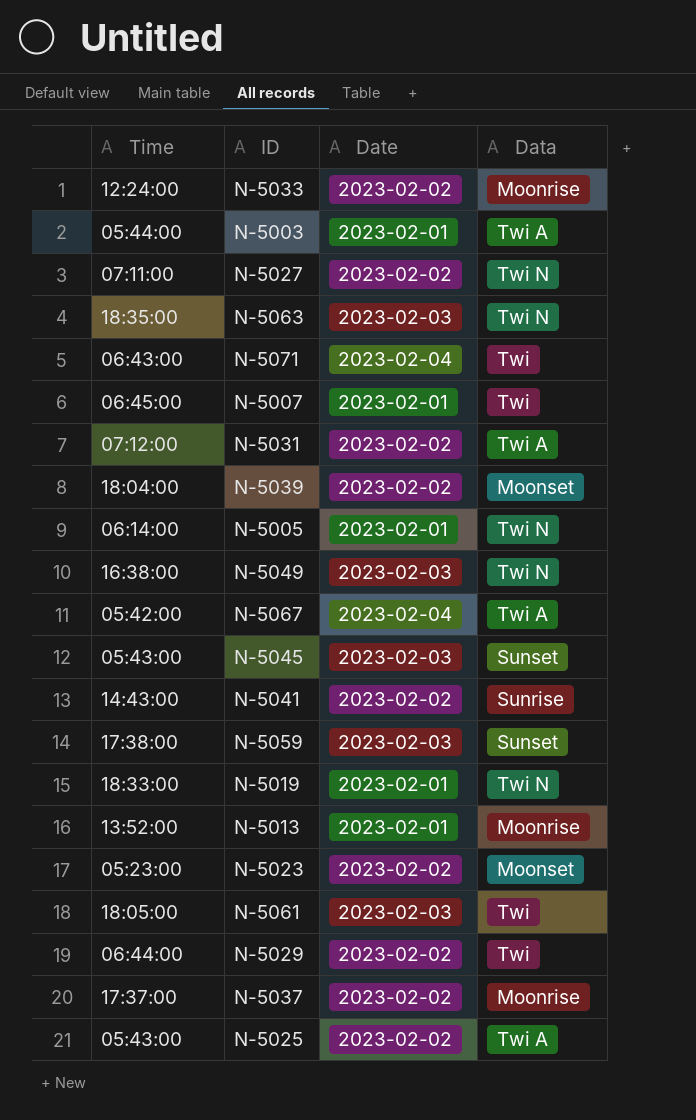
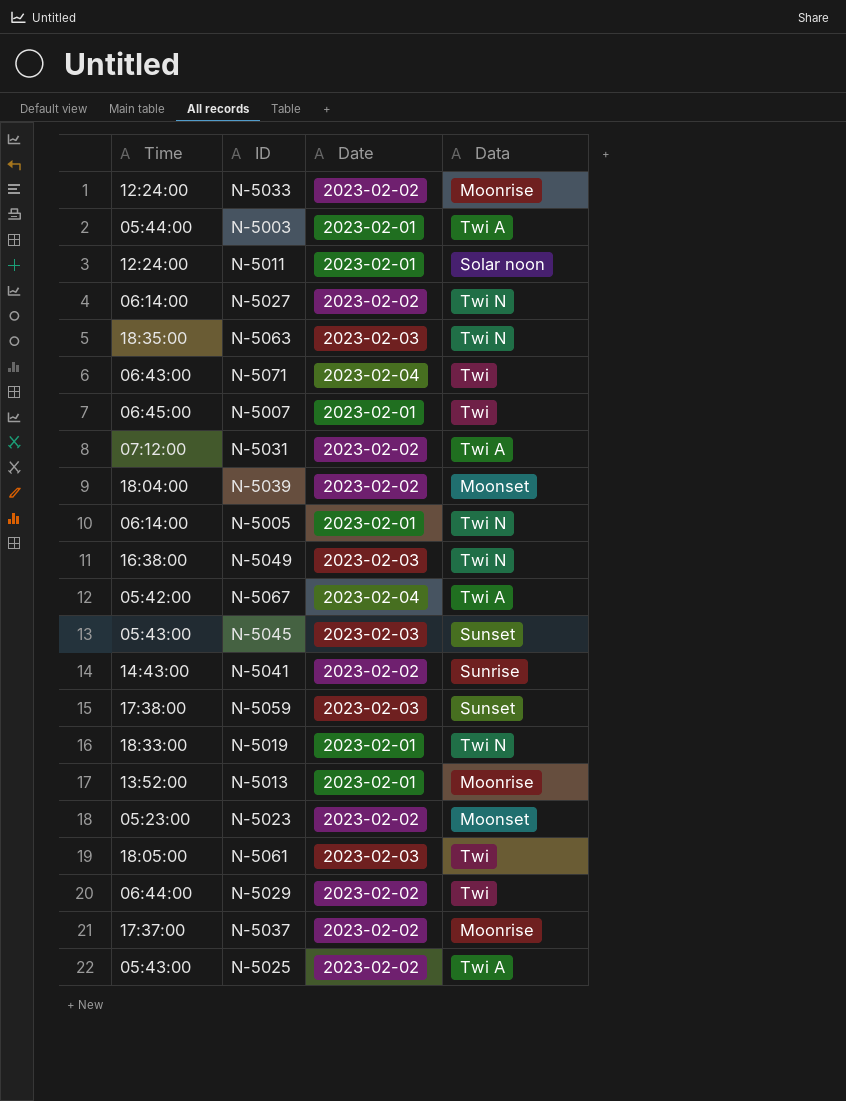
row N-5011: none -> 12:24:00 | 2023-02-01 | Solar noon
N-5027 | Time: 07:11:00 -> 06:14:00

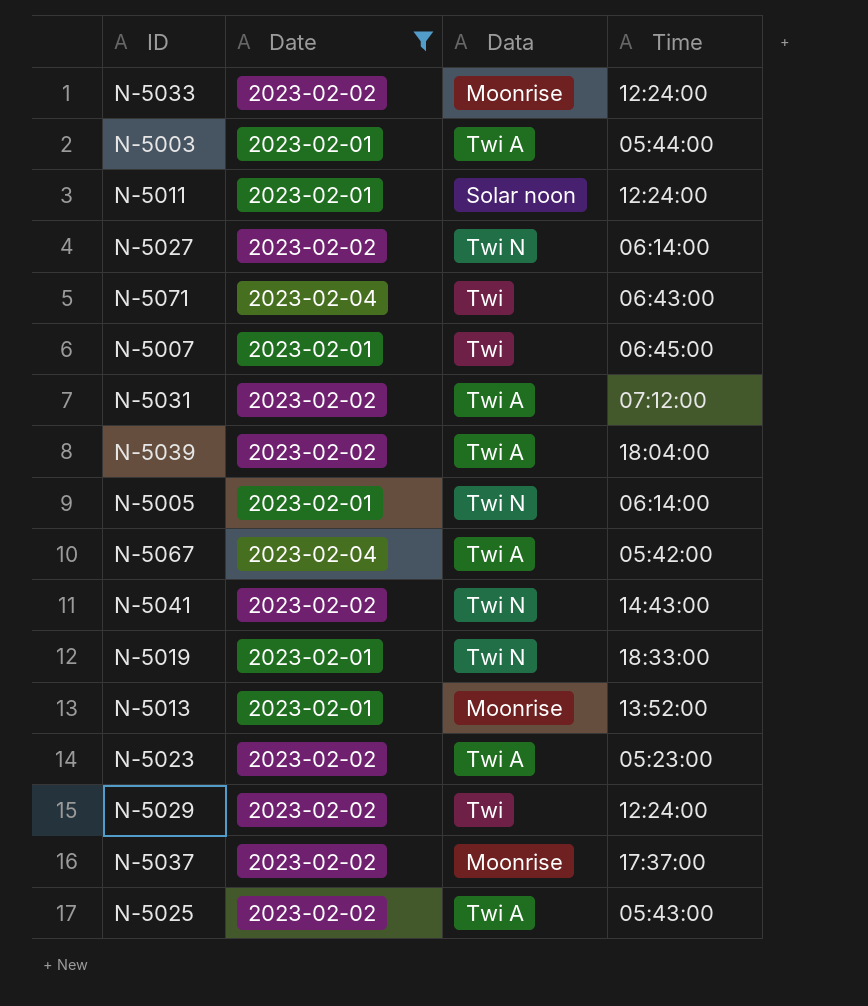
filter: none -> Date != 2023-02-03
column Time | position: 1 -> 4
N-5039 | Data: Moonset -> Twi A
N-5041 | Data: Sunrise -> Twi N
N-5023 | Data: Moonset -> Twi A
N-5029 | Time: 06:44:00 -> 12:24:00

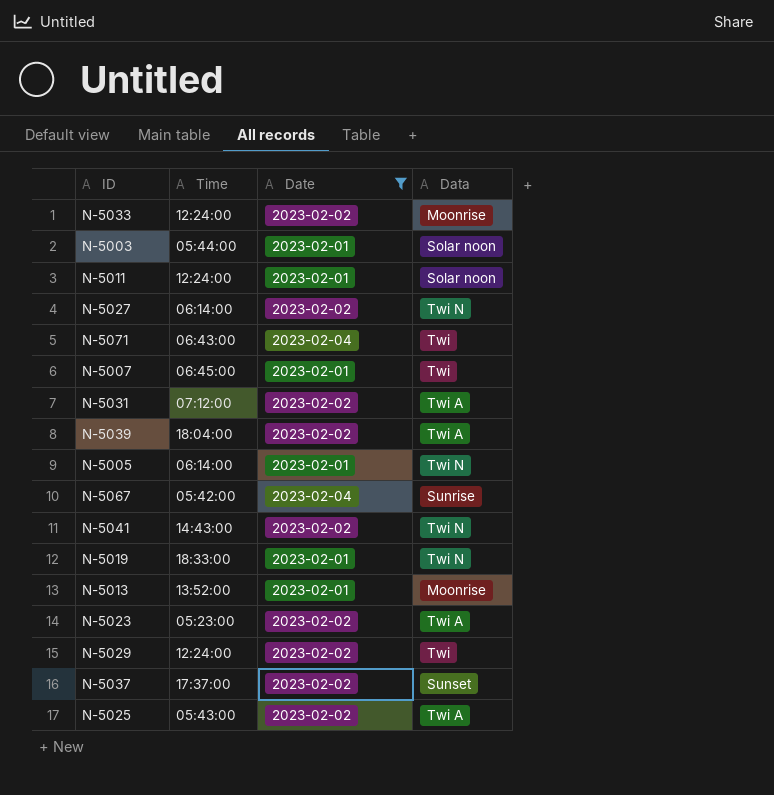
column Time | position: 4 -> 2
N-5003 | Data: Twi A -> Solar noon
N-5067 | Data: Twi A -> Sunrise
N-5037 | Data: Moonrise -> Sunset

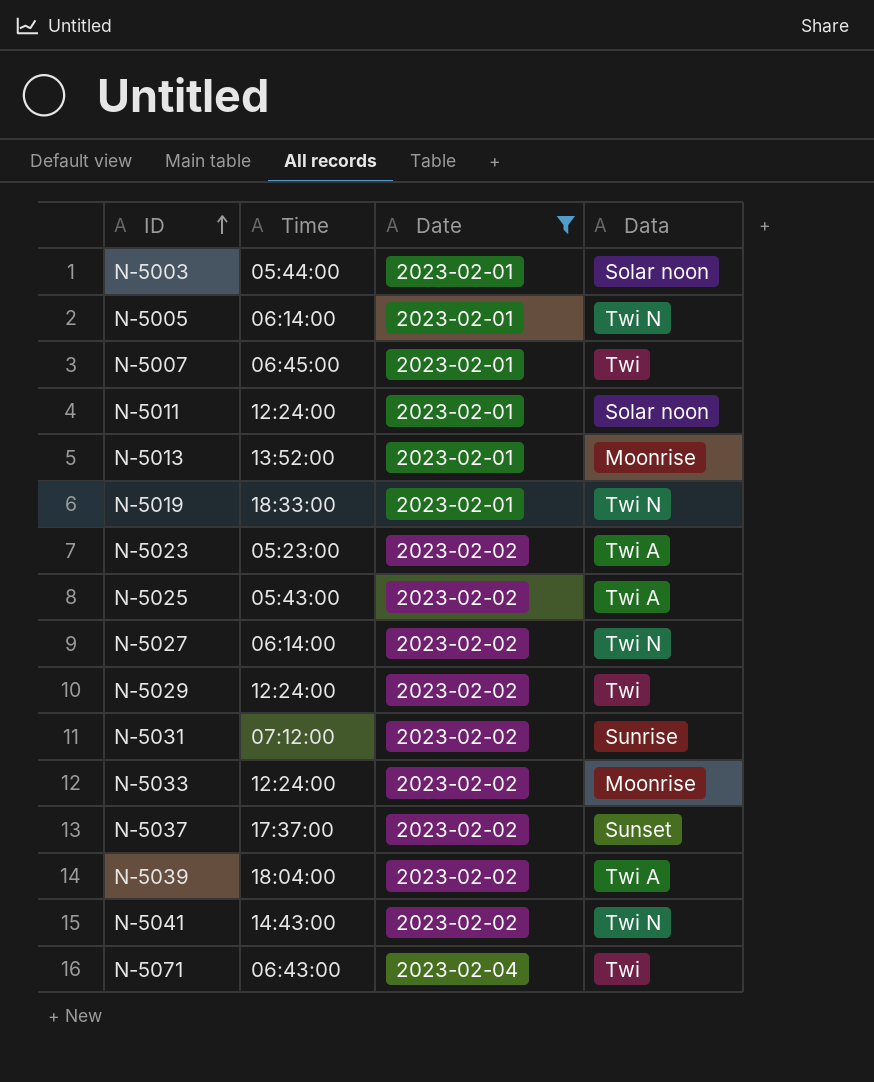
row order: none -> ID ascending
row N-5067: 05:42:00 | 2023-02-04 | Sunrise -> none
N-5031 | Data: Twi A -> Sunrise

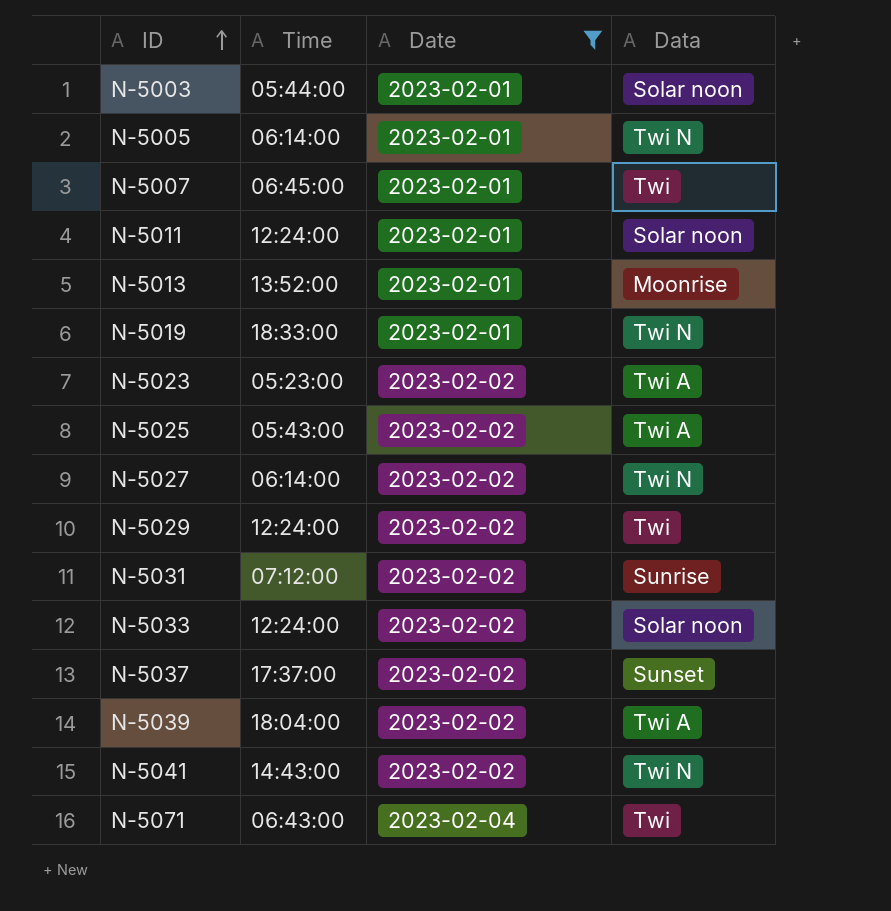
N-5033 | Data: Moonrise -> Solar noon

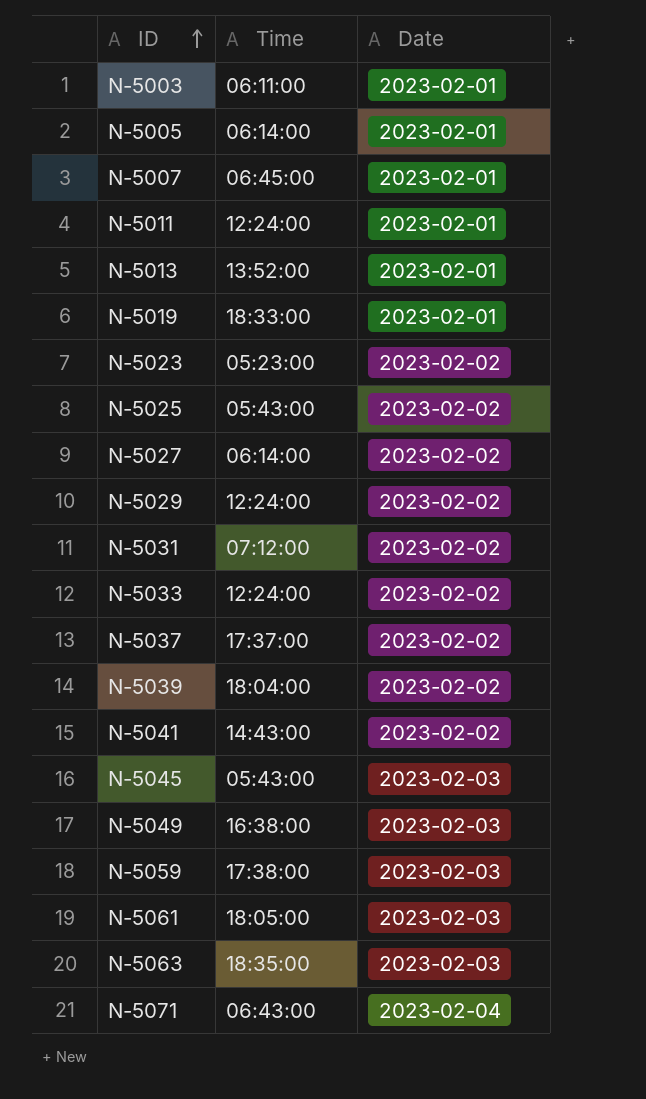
filter: Date != 2023-02-03 -> none
column Data | position: 4 -> none
N-5003 | Time: 05:44:00 -> 06:11:00

